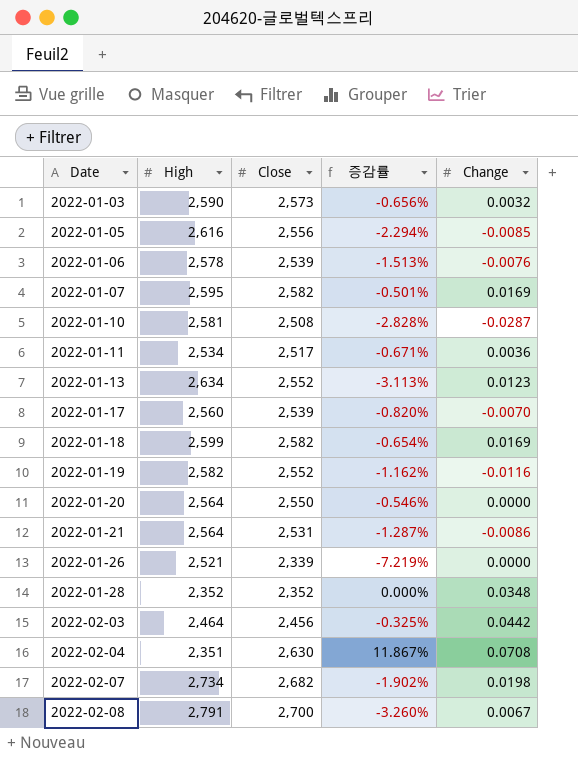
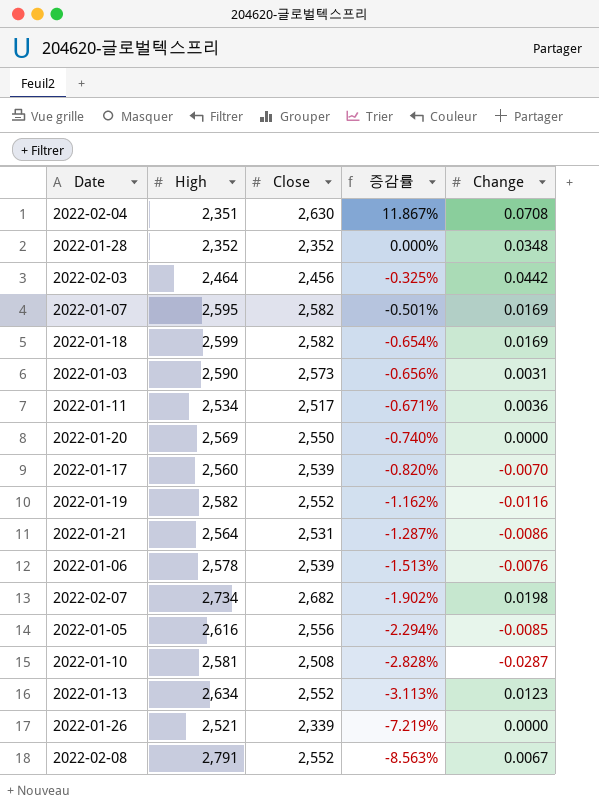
row order: Date ascending -> 증감률 descending
2022-01-03 | Change: 0.0032 -> 0.0031
2022-01-20 | High: 2,564 -> 2,569
2022-01-20 | 증감률: -0.546% -> -0.740%
2022-02-08 | Close: 2,700 -> 2,552
2022-02-08 | 증감률: -3.260% -> -8.563%

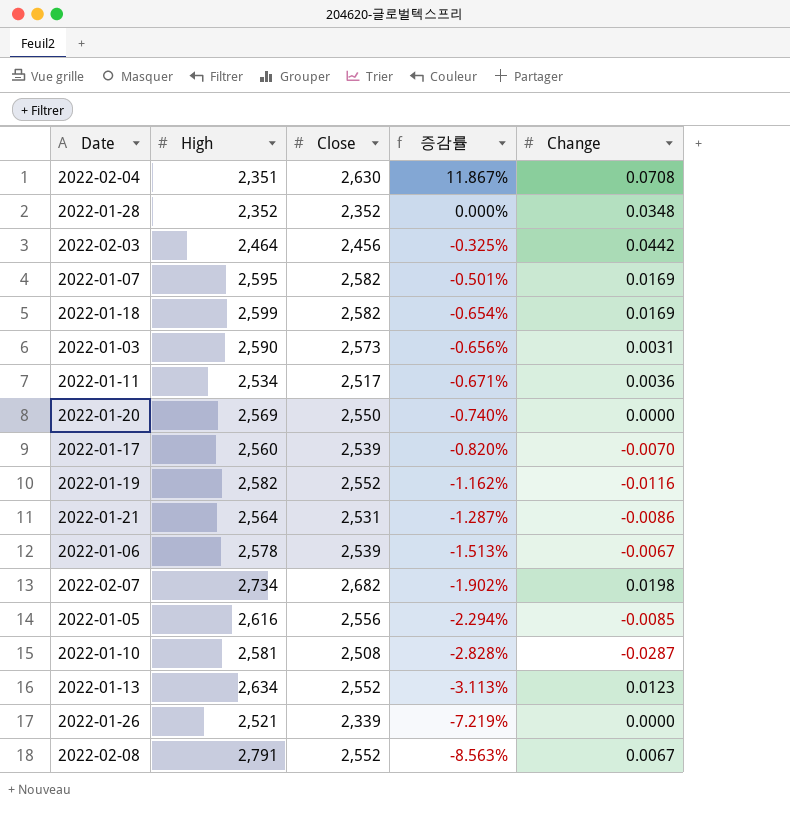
2022-01-06 | Change: -0.0076 -> -0.0067

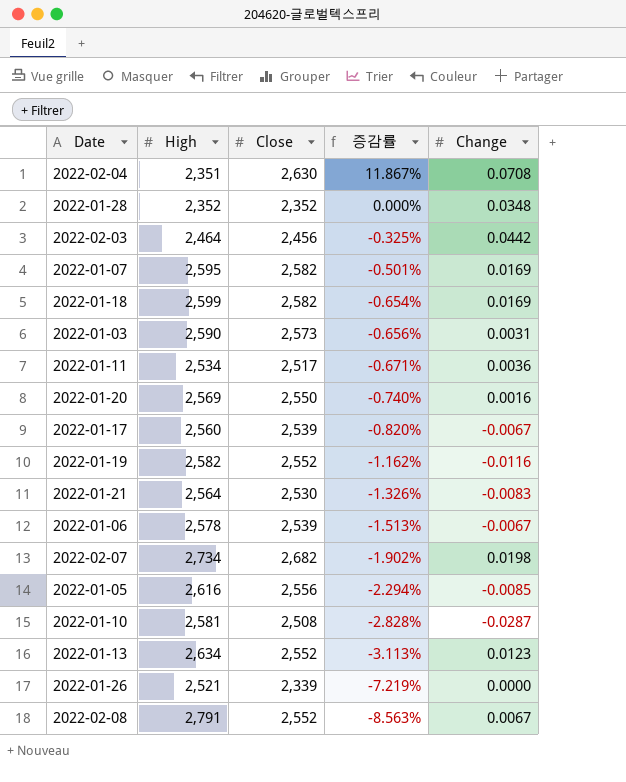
2022-01-20 | Change: 0.0000 -> 0.0016
2022-01-17 | Change: -0.0070 -> -0.0067
2022-01-21 | Close: 2,531 -> 2,530
2022-01-21 | 증감률: -1.287% -> -1.326%
2022-01-21 | Change: -0.0086 -> -0.0083

